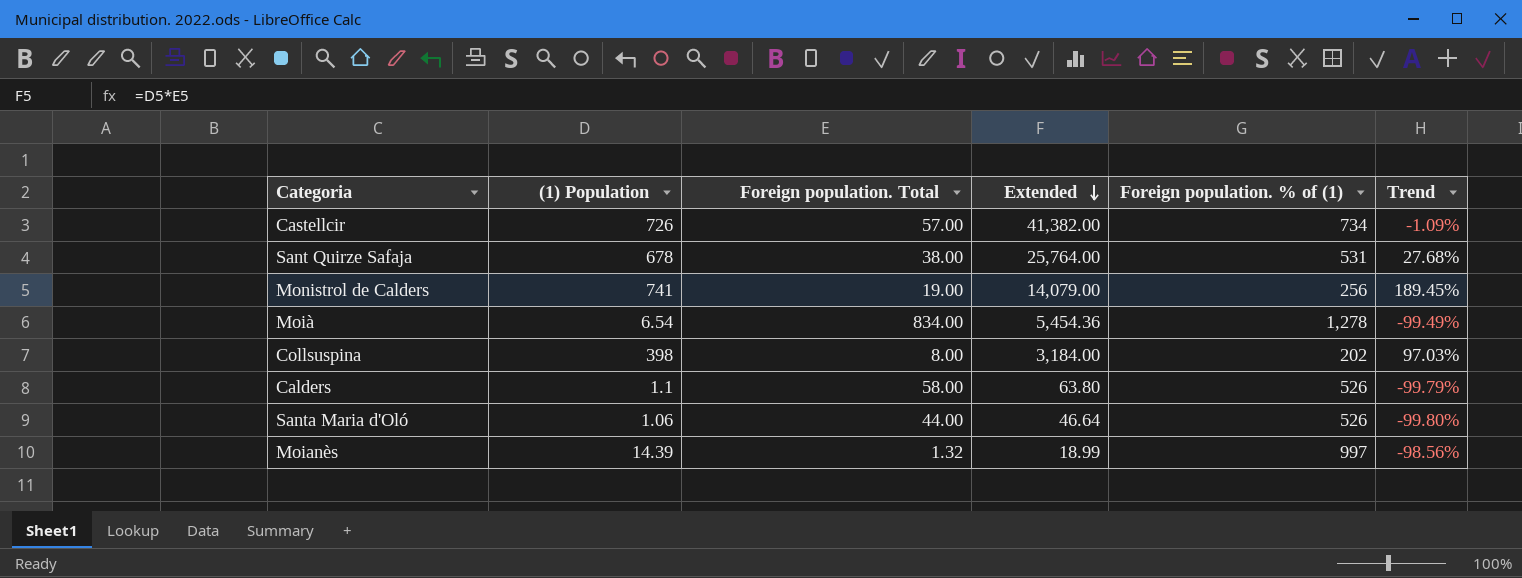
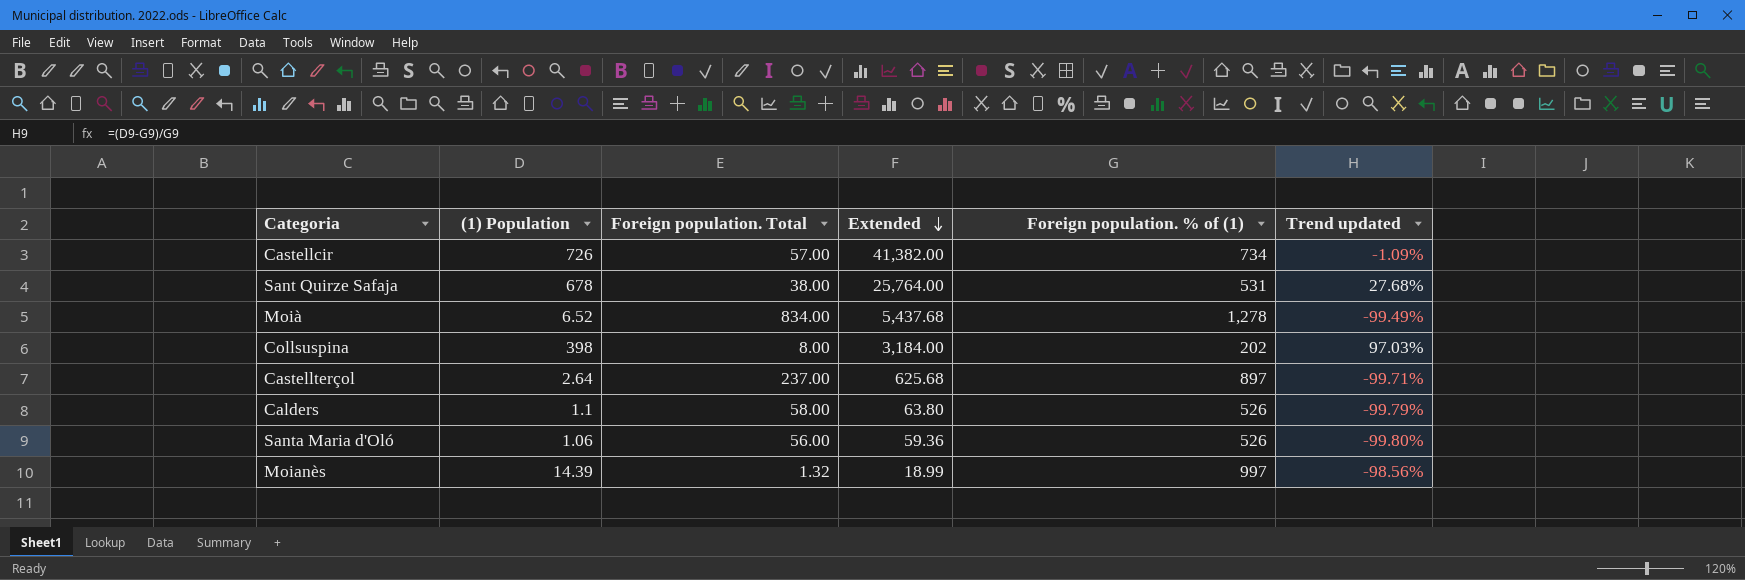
column name: Trend -> Trend updated
row Monistrol de Calders: 741 | 19.00 | 14,079.00 | 256 | 189.45% -> none
Moià | (1) Population: 6.54 -> 6.52
Moià | Extended: 5,454.36 -> 5,437.68
row Castellterçol: none -> 2.64 | 237.00 | 625.68 | 897 | -99.71%
Santa Maria d'Oló | Foreign population. Total: 44.00 -> 56.00
Santa Maria d'Oló | Extended: 46.64 -> 59.36

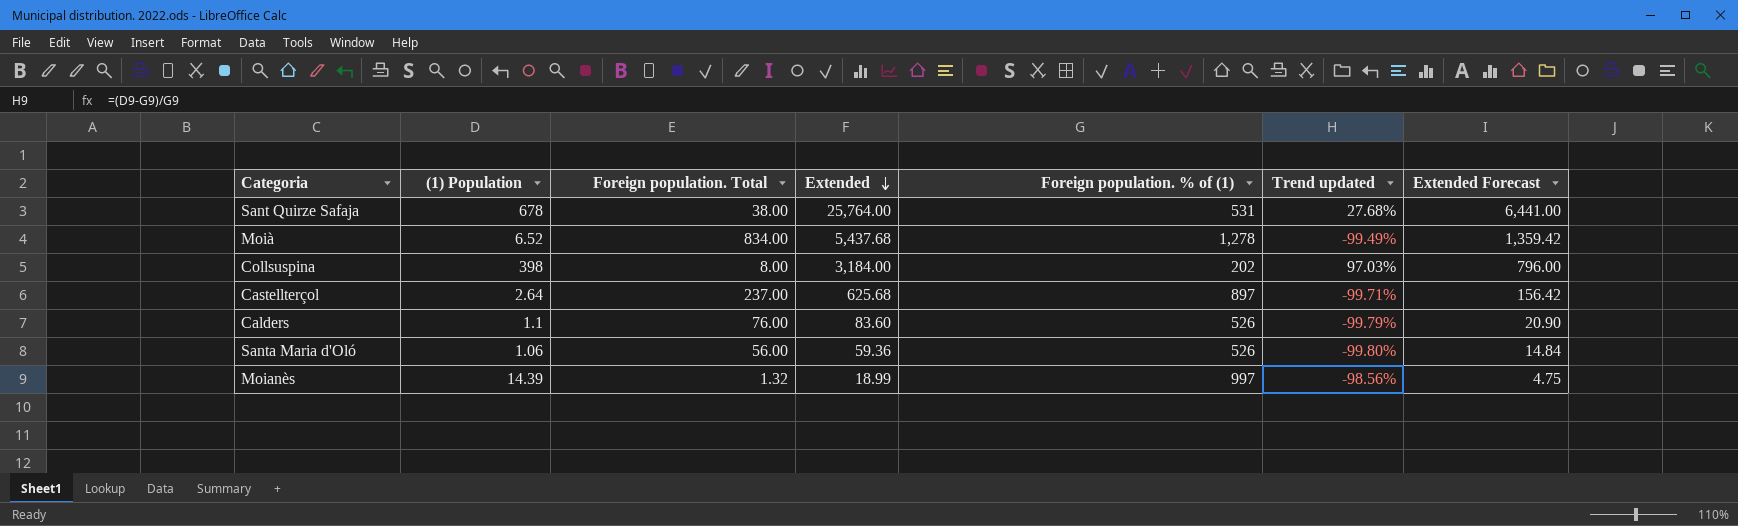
column Extended Forecast | formula: none -> [Extended] * 0.25
row Castellcir: 726 | 57.00 | 41,382.00 | 734 | -1.09% -> none
Calders | Foreign population. Total: 58.00 -> 76.00
Calders | Extended: 63.80 -> 83.60

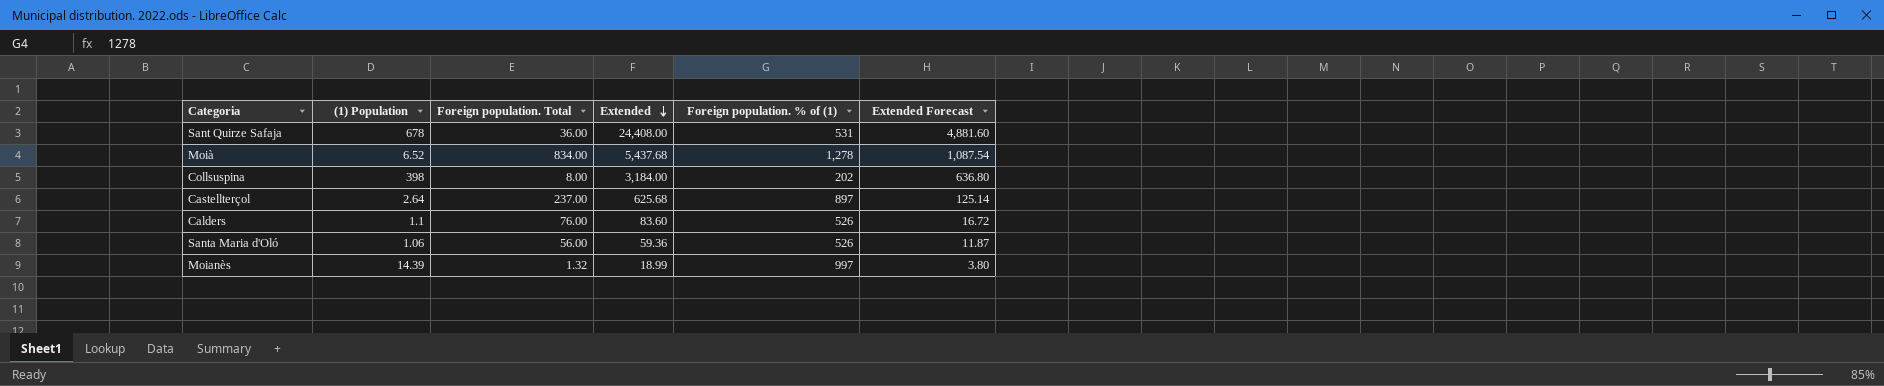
column Trend updated | formula: ([(1) Population] - [Foreign population. % of (1)]) / [Foreign population. % of (1)] -> none
column Extended Forecast | formula: [Extended] * 0.25 -> [Extended] * 0.2
Sant Quirze Safaja | Foreign population. Total: 38.00 -> 36.00
Sant Quirze Safaja | Extended: 25,764.00 -> 24,408.00

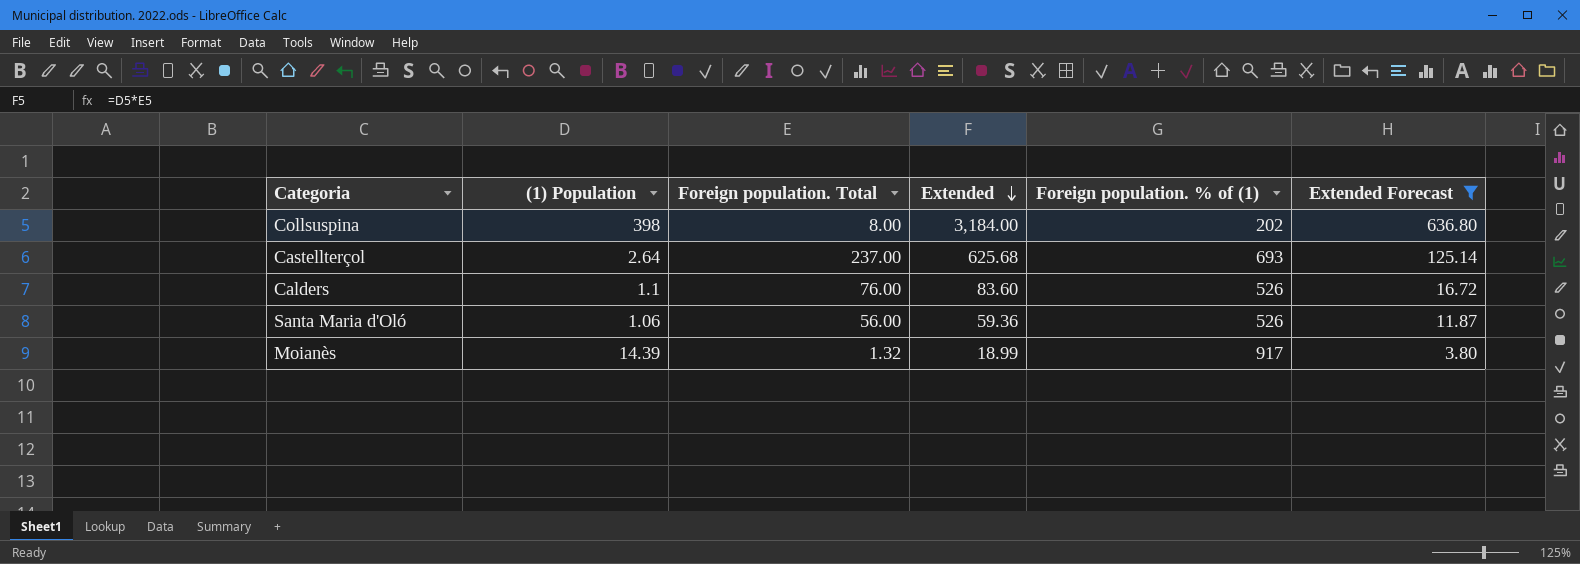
filter: none -> Extended Forecast <= 636.80
Castellterçol | Foreign population. % of (1): 897 -> 693
Moianès | Foreign population. % of (1): 997 -> 917

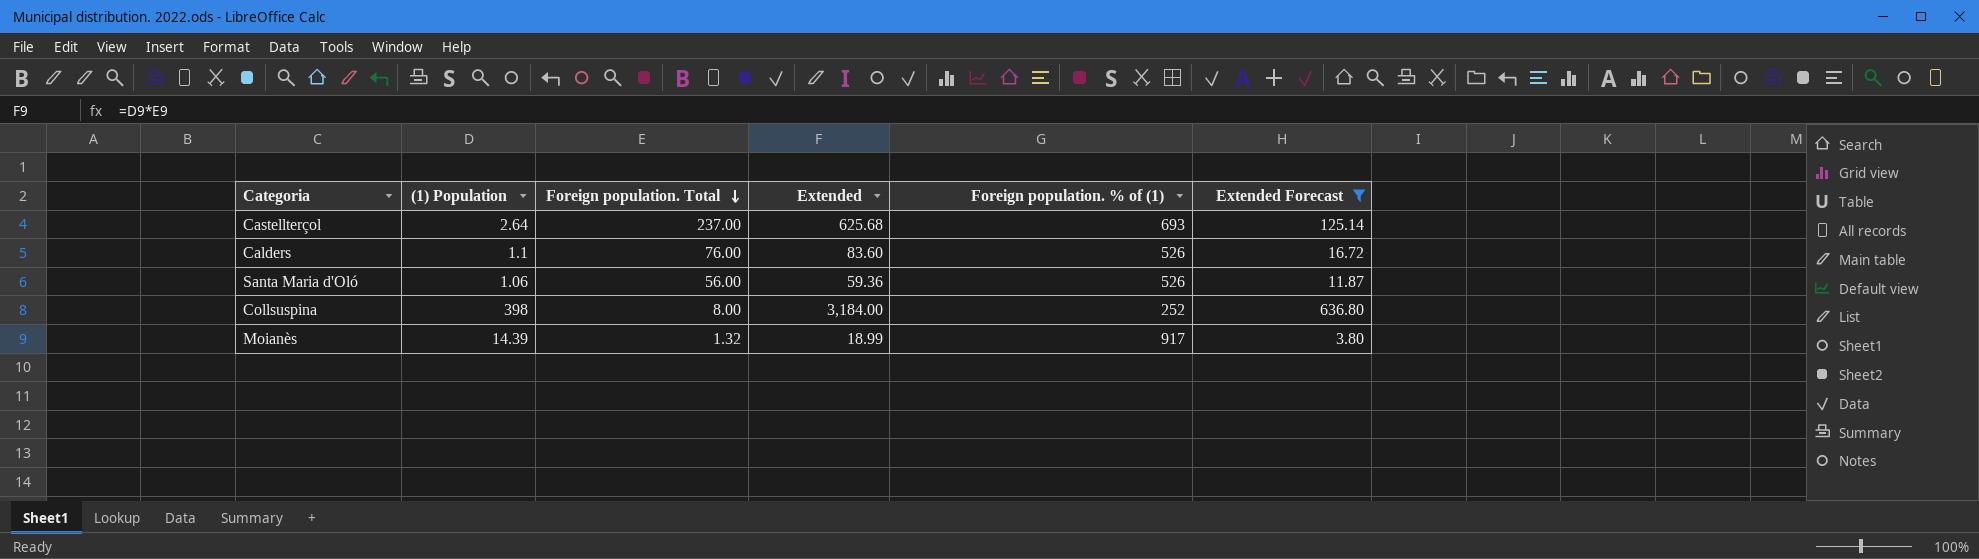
row order: Extended descending -> Foreign population. Total descending
Collsuspina | Foreign population. % of (1): 202 -> 252

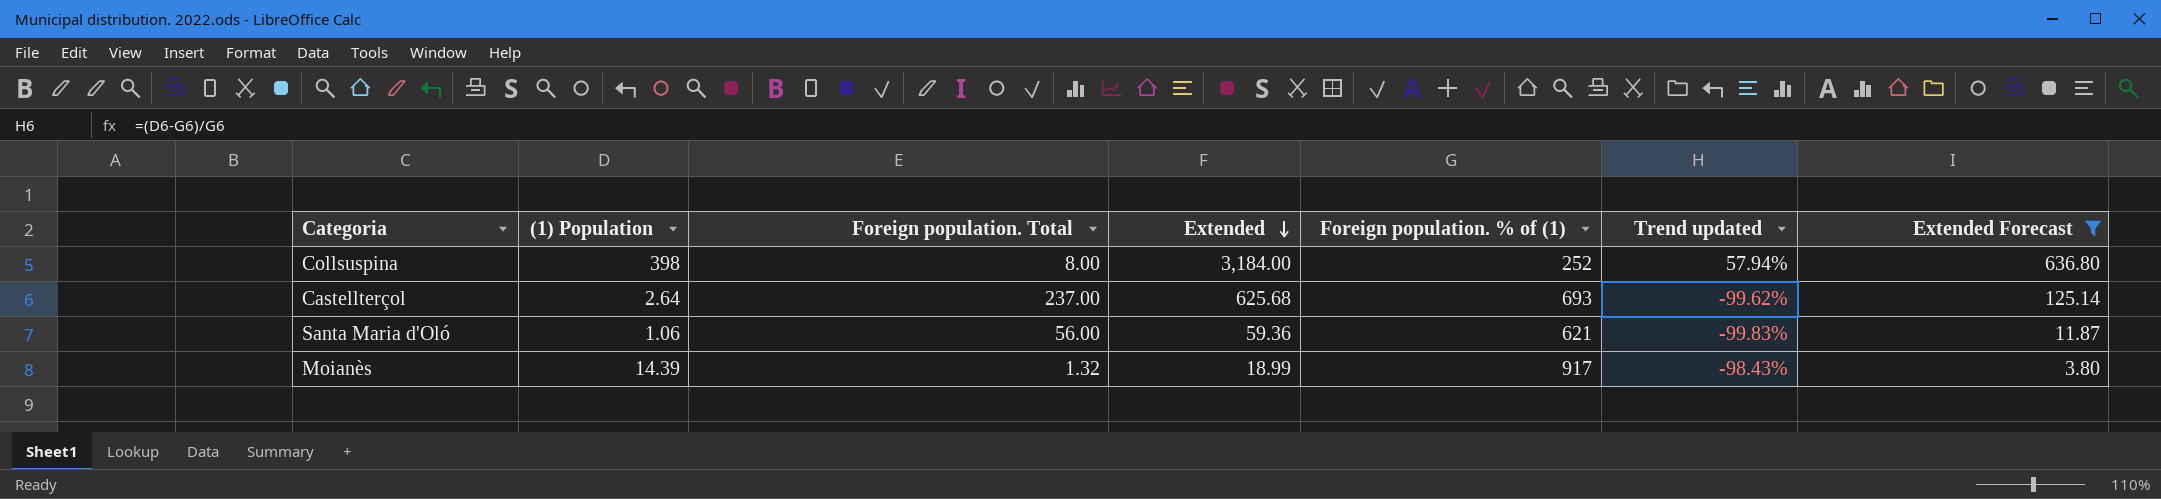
row order: Foreign population. Total descending -> Extended descending
column Trend updated | formula: none -> ([(1) Population] - [Foreign population. % of (1)]) / [Foreign population. % of (1)]
row Calders: 1.1 | 76.00 | 83.60 | 526 | 16.72 -> none
Santa Maria d'Oló | Foreign population. % of (1): 526 -> 621

